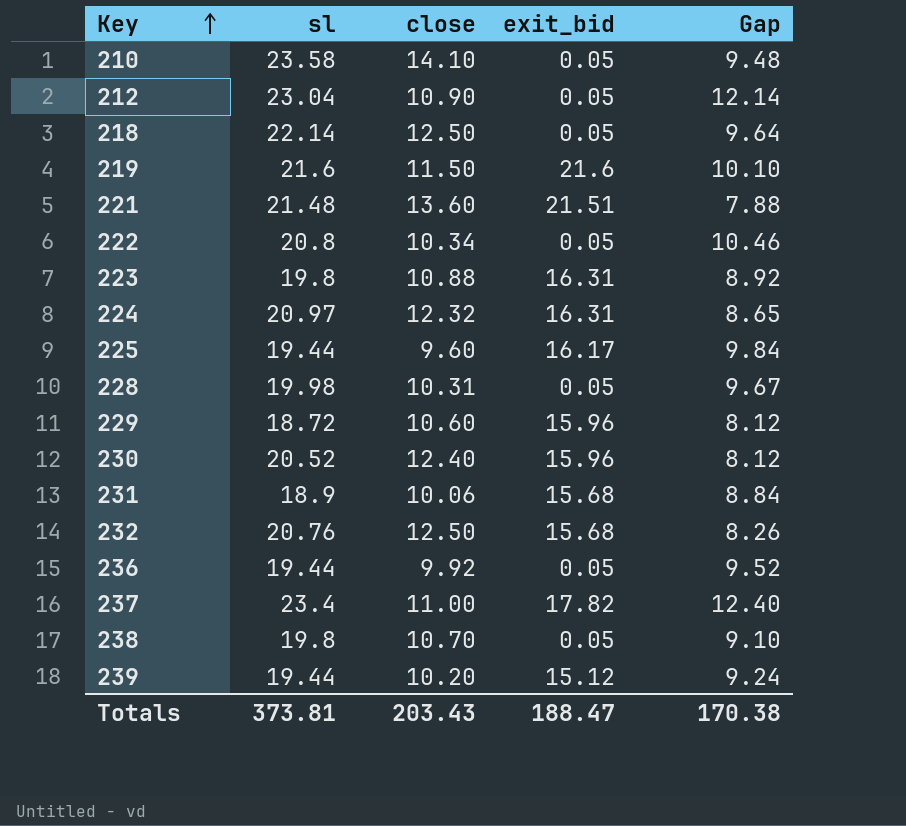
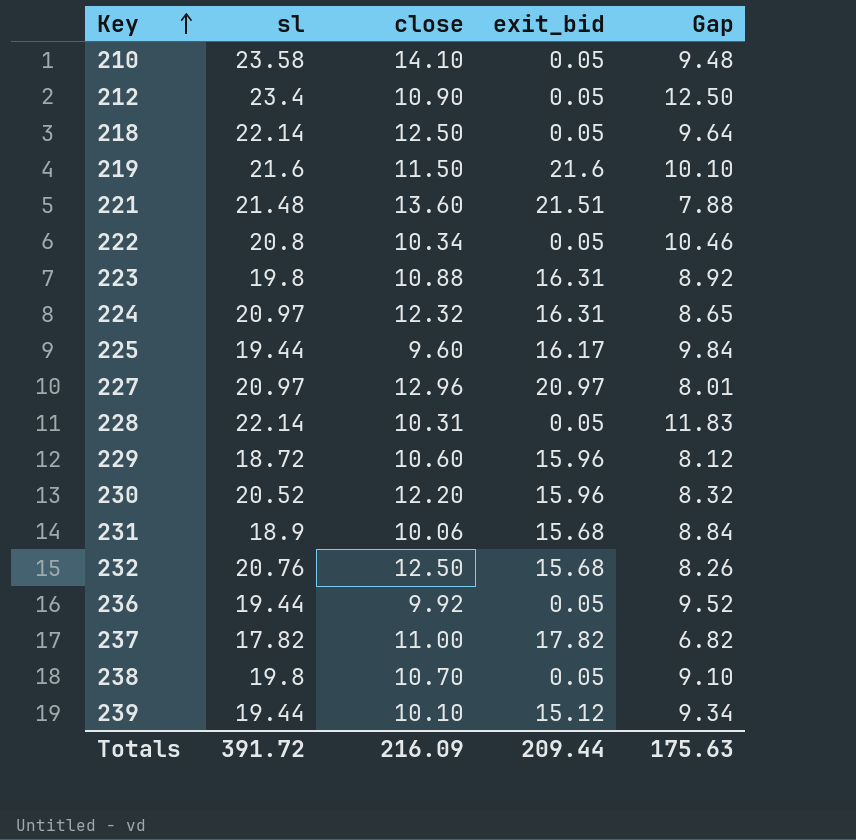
212 | sl: 23.04 -> 23.4
212 | Gap: 12.14 -> 12.50
row 227: none -> 20.97 | 12.96 | 20.97 | 8.01
228 | sl: 19.98 -> 22.14
228 | Gap: 9.67 -> 11.83
230 | close: 12.40 -> 12.20
230 | Gap: 8.12 -> 8.32
237 | sl: 23.4 -> 17.82
237 | Gap: 12.40 -> 6.82
239 | close: 10.20 -> 10.10
239 | Gap: 9.24 -> 9.34
Totals | sl: 373.81 -> 391.72
Totals | close: 203.43 -> 216.09
Totals | exit_bid: 188.47 -> 209.44
Totals | Gap: 170.38 -> 175.63

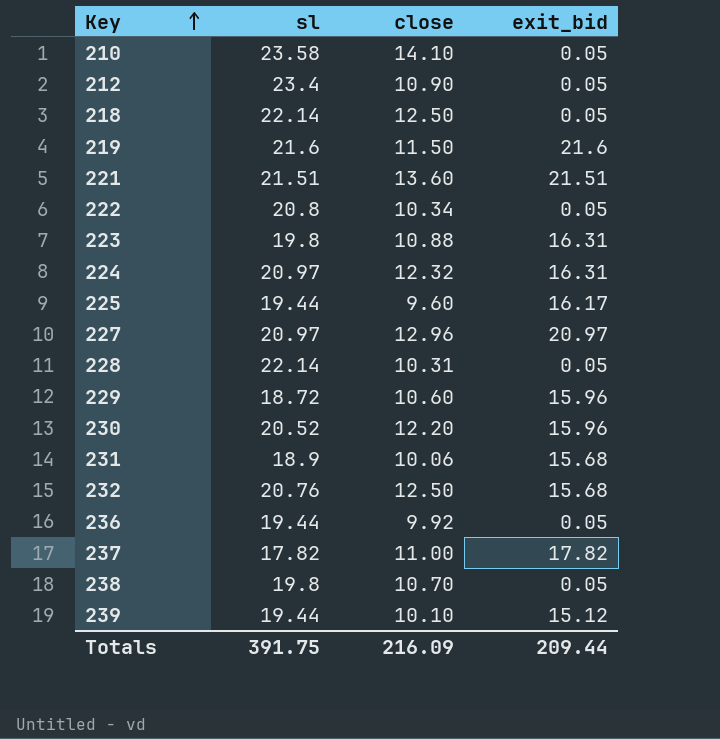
column Gap | formula: [sl] - [close] -> none
221 | sl: 21.48 -> 21.51
Totals | sl: 391.72 -> 391.75

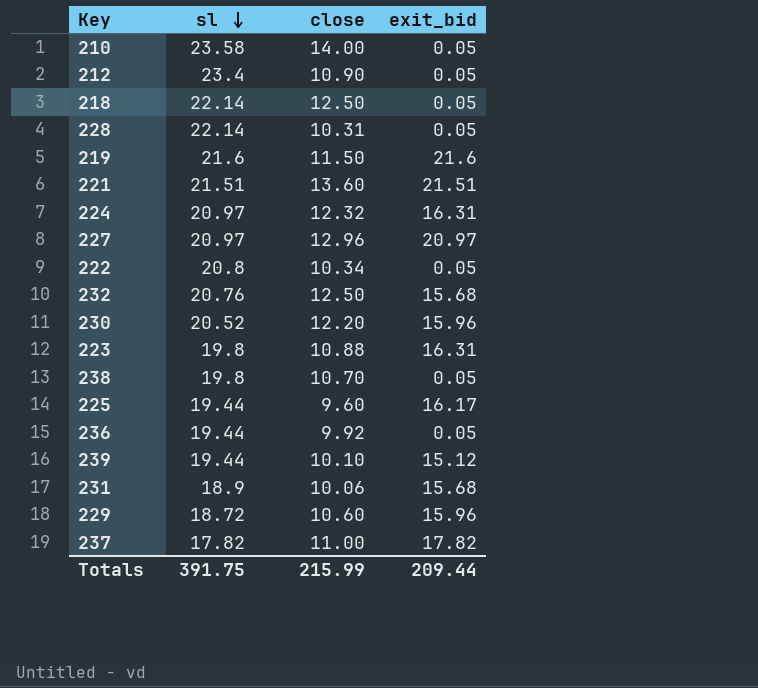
row order: Key ascending -> sl descending
210 | close: 14.10 -> 14.00
Totals | close: 216.09 -> 215.99

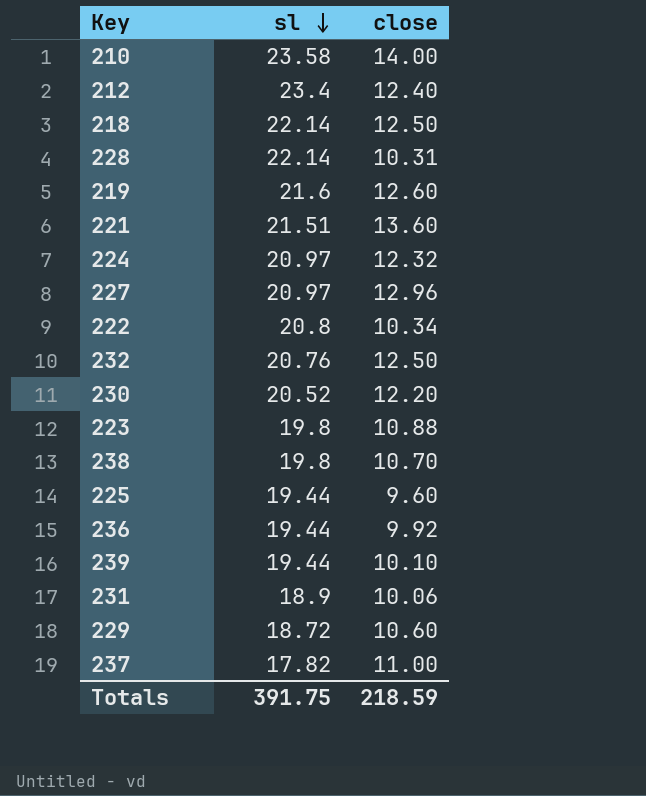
column exit_bid | position: 4 -> none
212 | close: 10.90 -> 12.40
219 | close: 11.50 -> 12.60
Totals | close: 215.99 -> 218.59

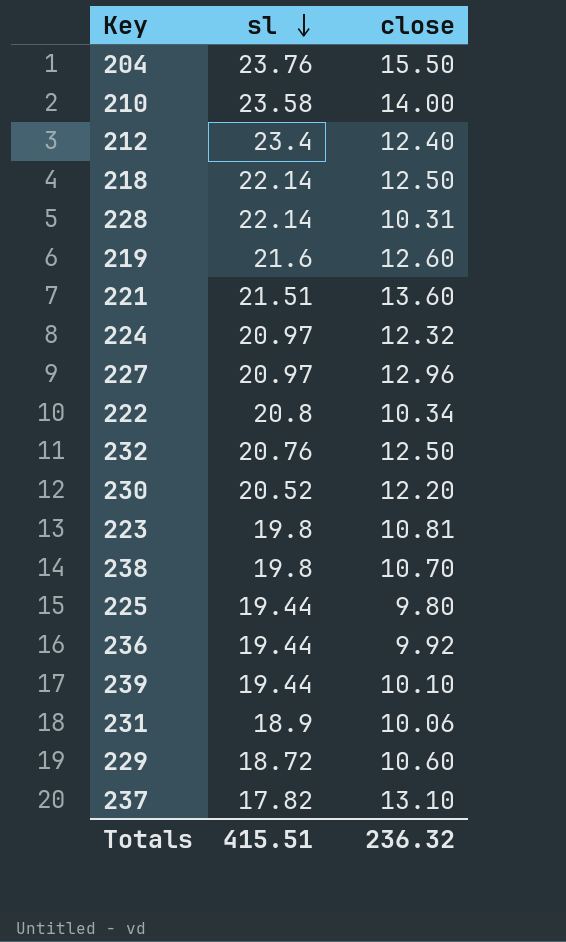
row 204: none -> 23.76 | 15.50
223 | close: 10.88 -> 10.81
225 | close: 9.60 -> 9.80
237 | close: 11.00 -> 13.10
Totals | sl: 391.75 -> 415.51
Totals | close: 218.59 -> 236.32

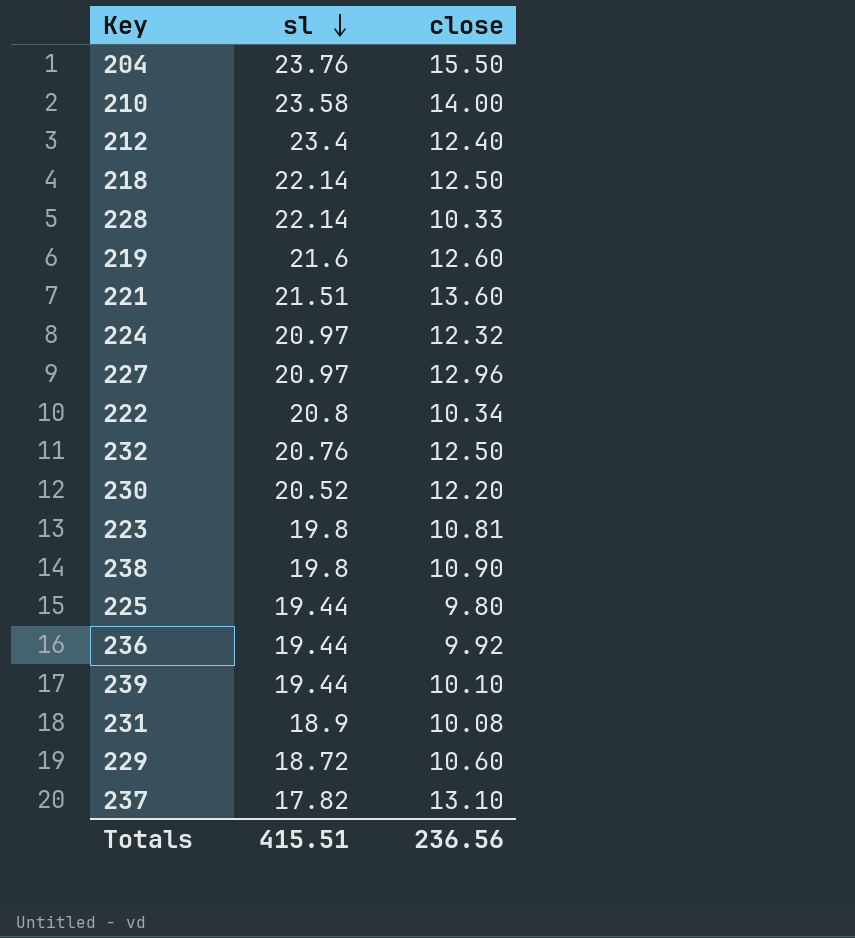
228 | close: 10.31 -> 10.33
238 | close: 10.70 -> 10.90
231 | close: 10.06 -> 10.08
Totals | close: 236.32 -> 236.56

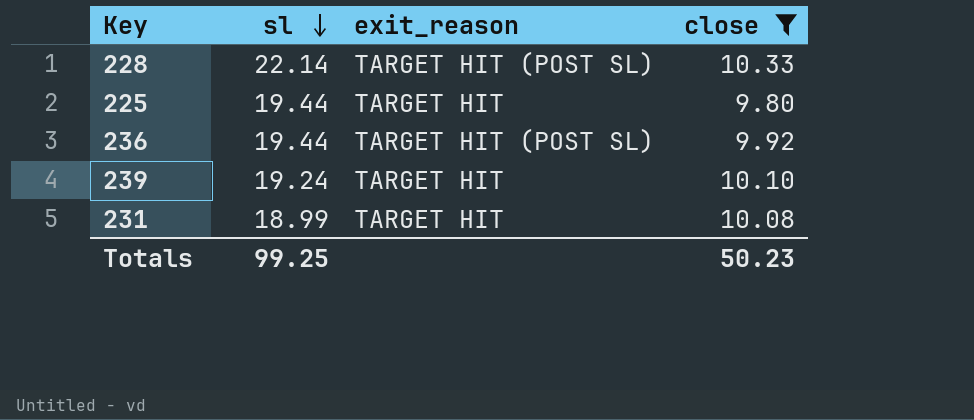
filter: none -> close <= 10.33
column exit_reason | position: none -> 3
239 | sl: 19.44 -> 19.24
231 | sl: 18.9 -> 18.99
Totals | sl: 415.51 -> 99.25
Totals | close: 236.56 -> 50.23

